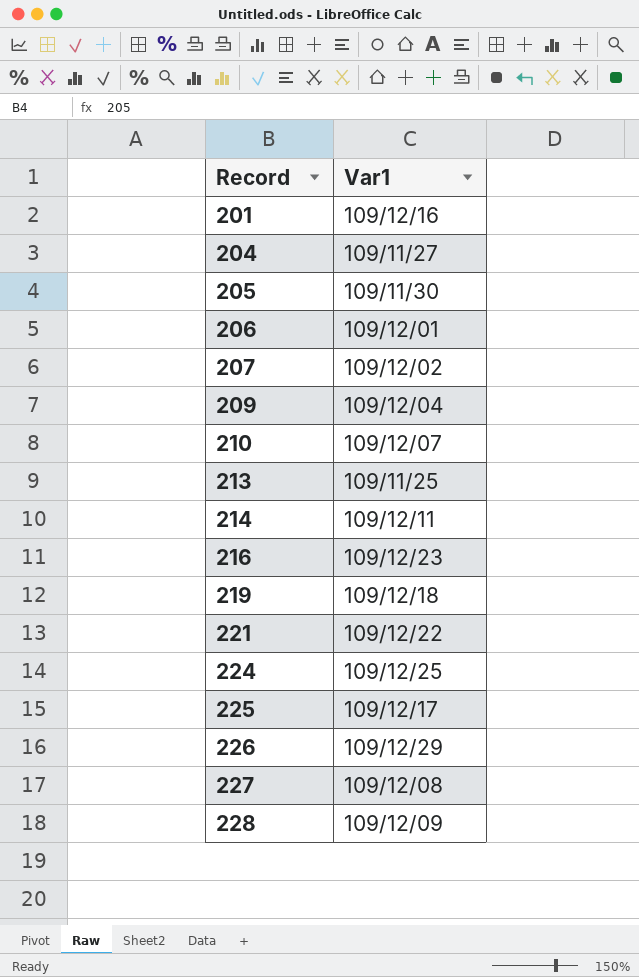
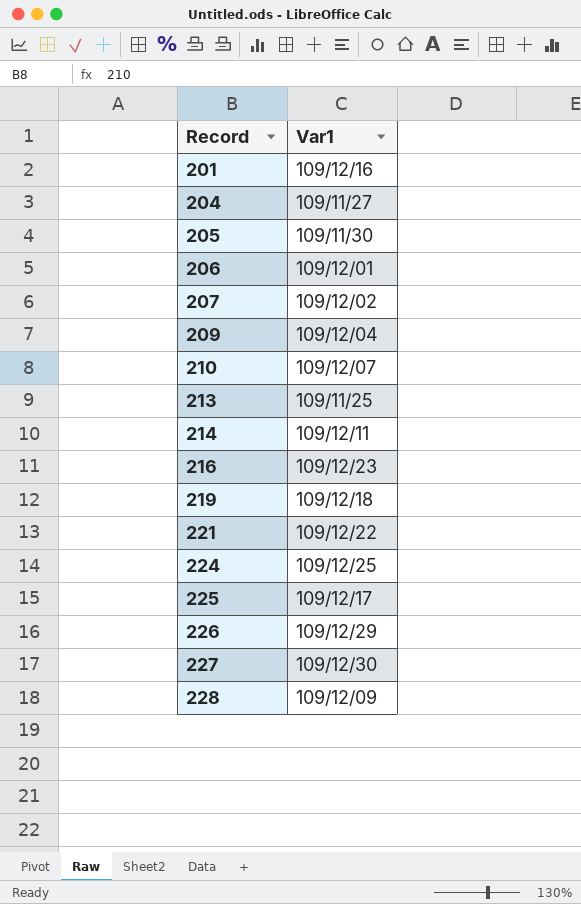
227 | Var1: 109/12/08 -> 109/12/30

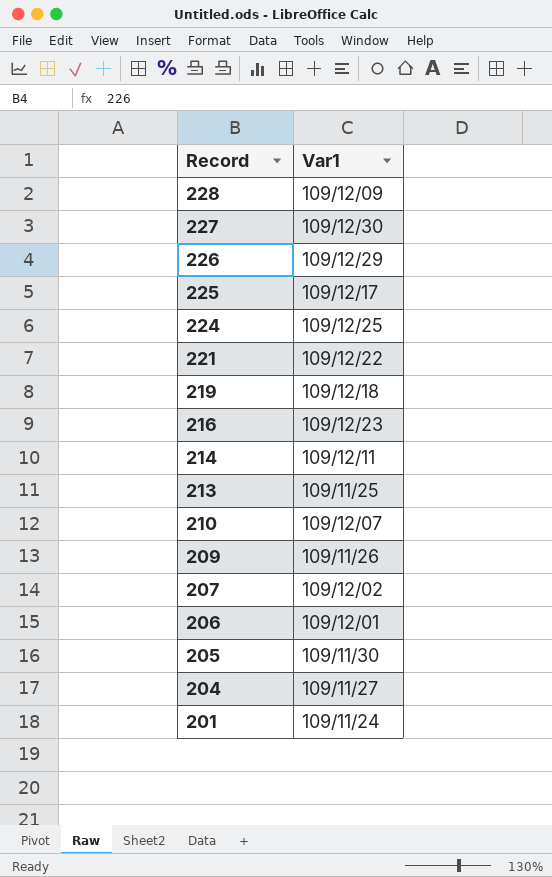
row order: Record ascending -> Record descending
209 | Var1: 109/12/04 -> 109/11/26
201 | Var1: 109/12/16 -> 109/11/24

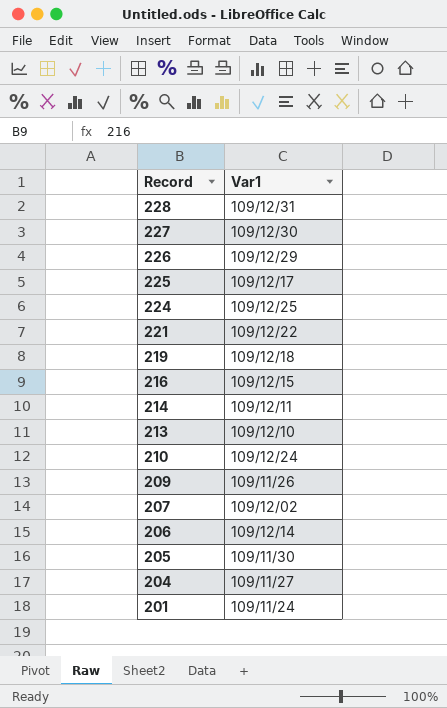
228 | Var1: 109/12/09 -> 109/12/31
216 | Var1: 109/12/23 -> 109/12/15
213 | Var1: 109/11/25 -> 109/12/10
210 | Var1: 109/12/07 -> 109/12/24
206 | Var1: 109/12/01 -> 109/12/14

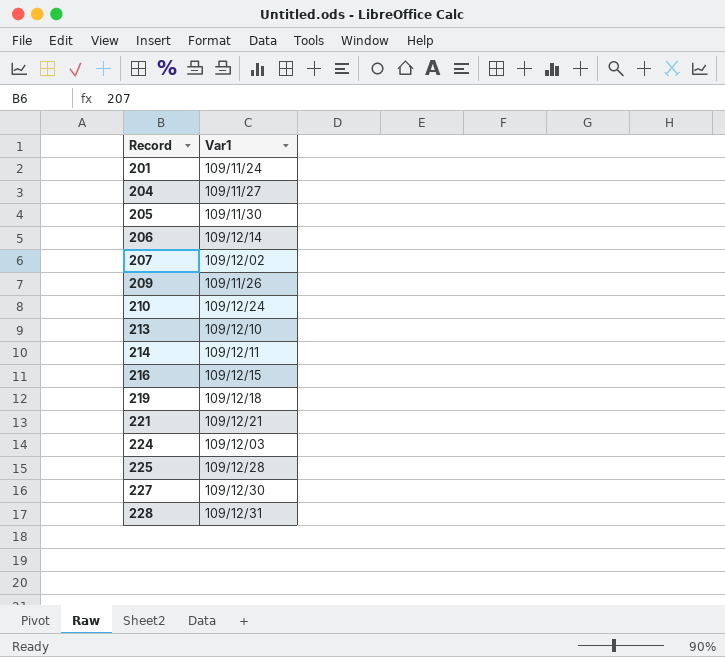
row order: Record descending -> Record ascending
row 226: 109/12/29 -> none
221 | Var1: 109/12/22 -> 109/12/21
224 | Var1: 109/12/25 -> 109/12/03
225 | Var1: 109/12/17 -> 109/12/28

